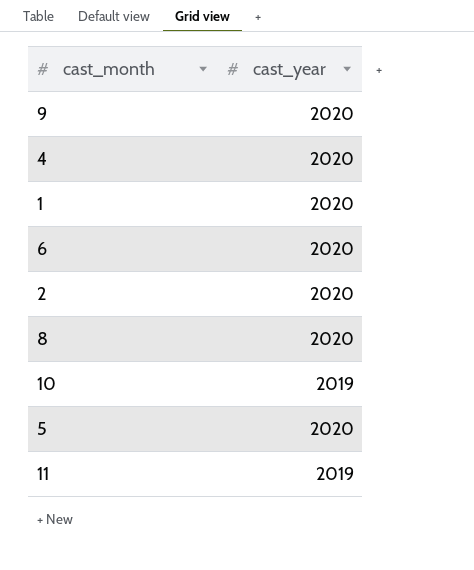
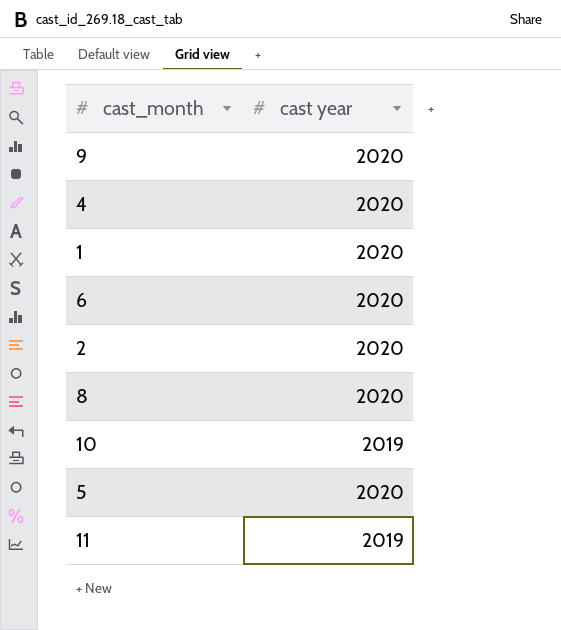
column name: cast_year -> cast year

